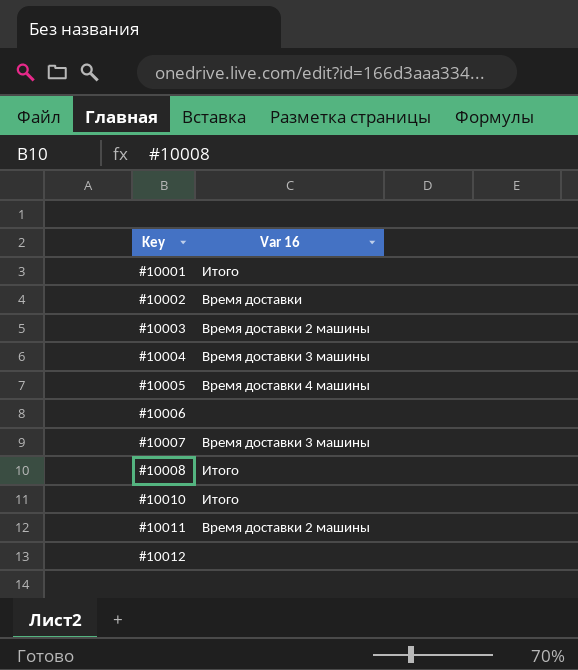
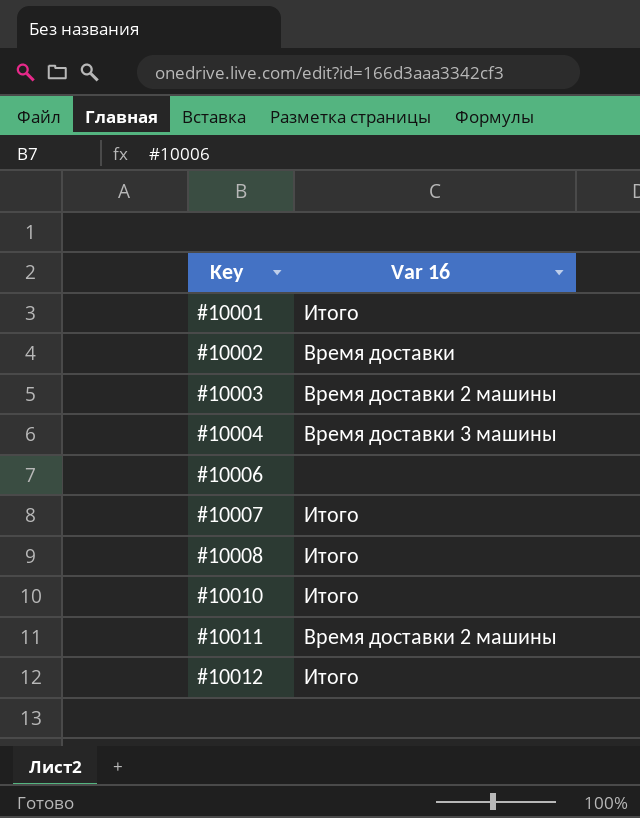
row #10005: Время доставки 4 машины -> none
#10007 | Var 16: Время доставки 3 машины -> Итого
#10012 | Var 16: none -> Итого

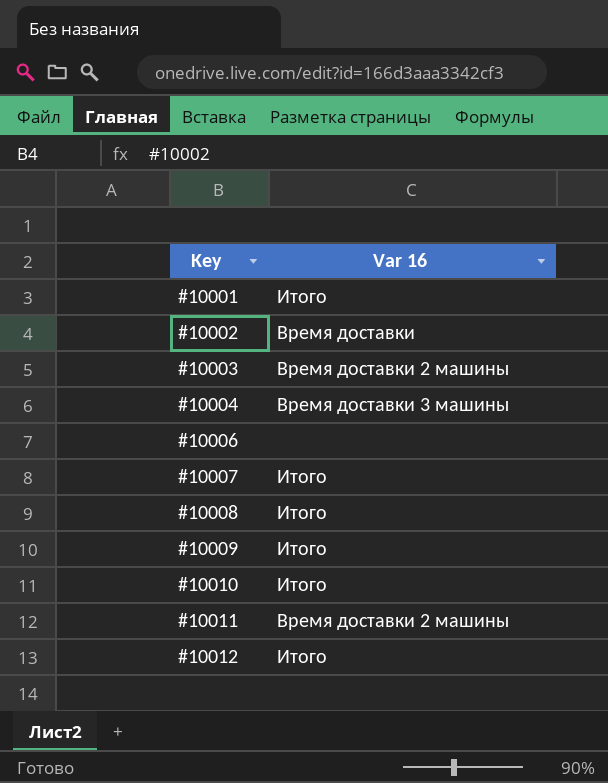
row #10009: none -> Итого

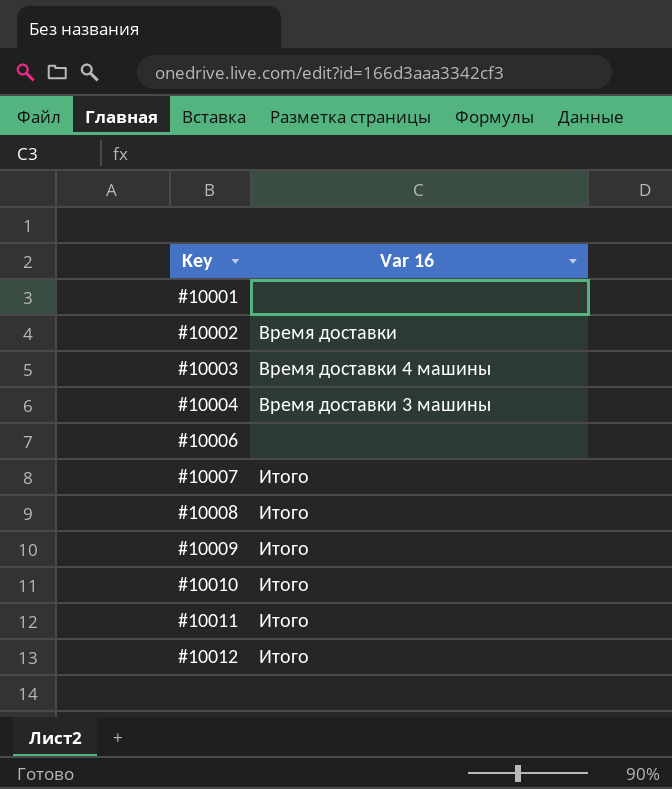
#10001 | Var 16: Итого -> none
#10003 | Var 16: Время доставки 2 машины -> Время доставки 4 машины
#10011 | Var 16: Время доставки 2 машины -> Итого

